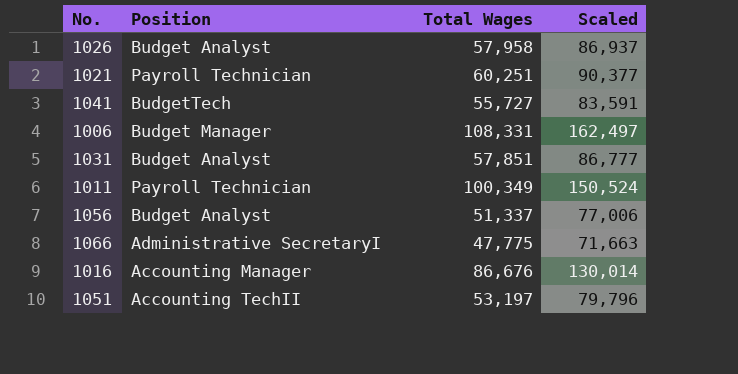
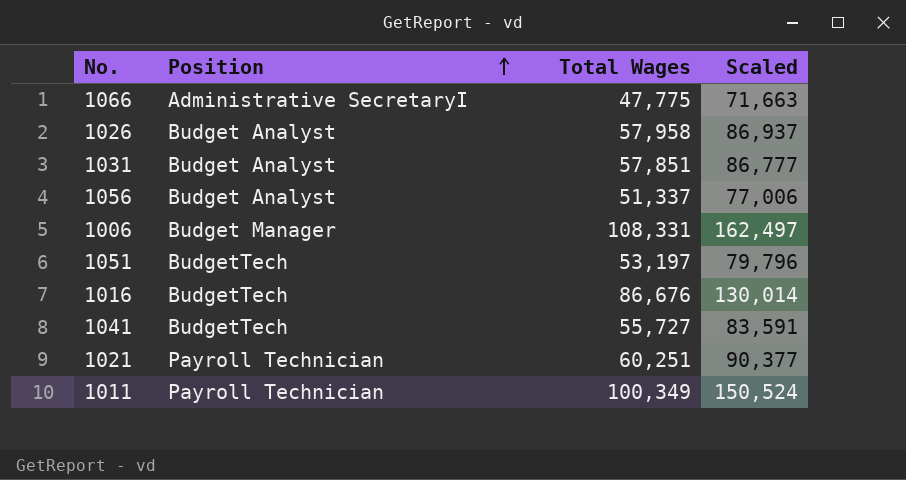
row order: none -> Position ascending
1051 | Position: Accounting TechII -> BudgetTech
1016 | Position: Accounting Manager -> BudgetTech

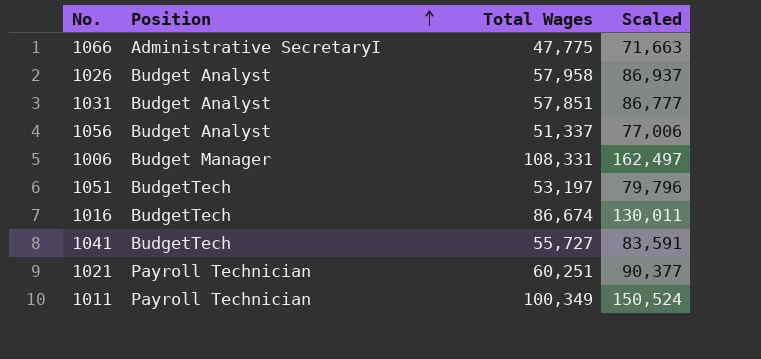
1016 | Total Wages: 86,676 -> 86,674
1016 | Scaled: 130,014 -> 130,011

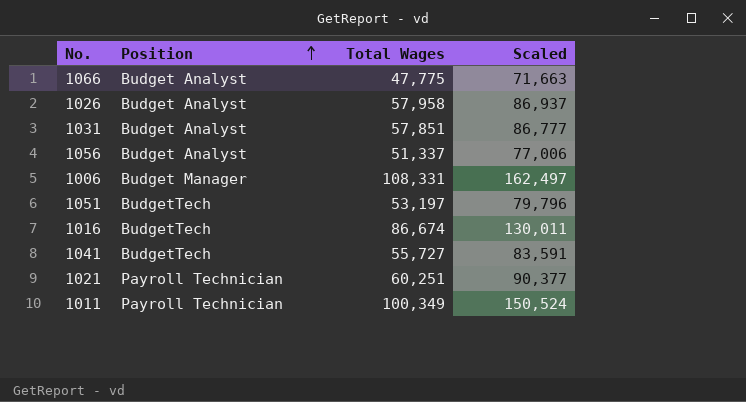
1066 | Position: Administrative SecretaryI -> Budget Analyst

